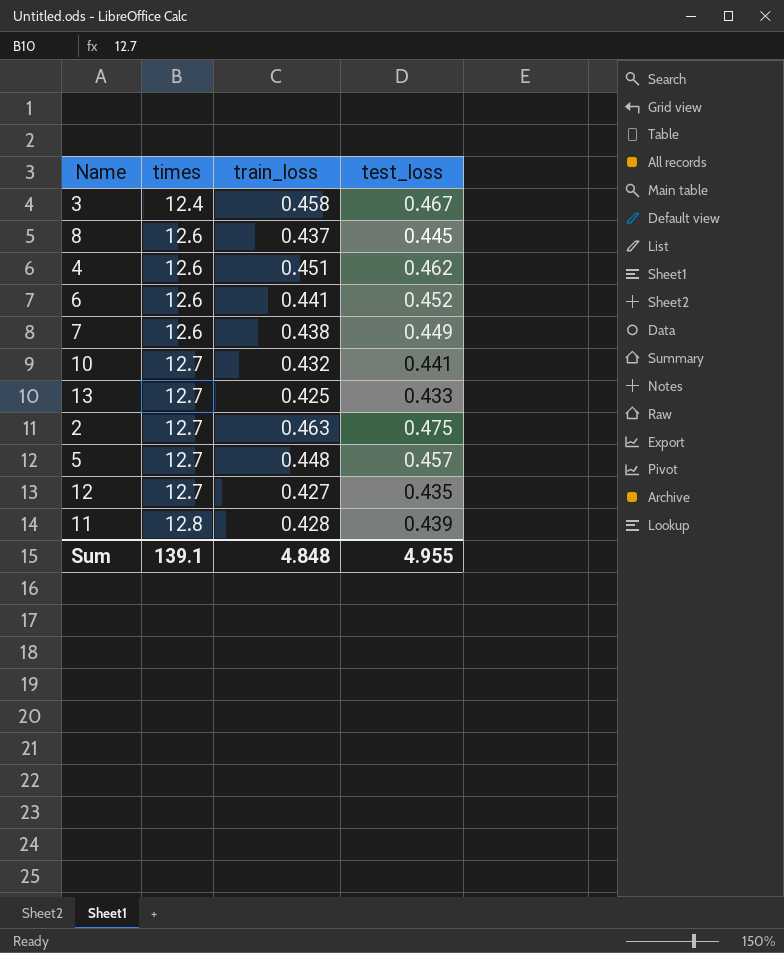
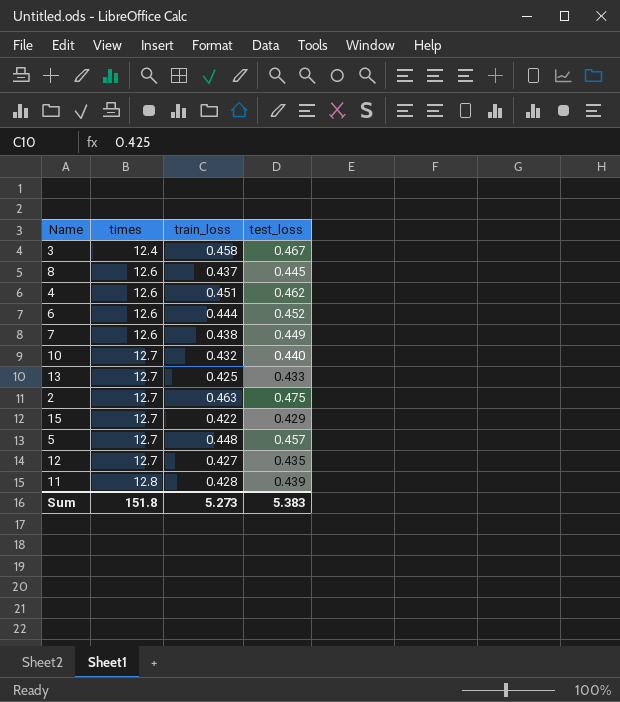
6 | train_loss: 0.441 -> 0.444
10 | test_loss: 0.441 -> 0.440
row 15: none -> 12.7 | 0.422 | 0.429
Sum | times: 139.1 -> 151.8
Sum | train_loss: 4.848 -> 5.273
Sum | test_loss: 4.955 -> 5.383

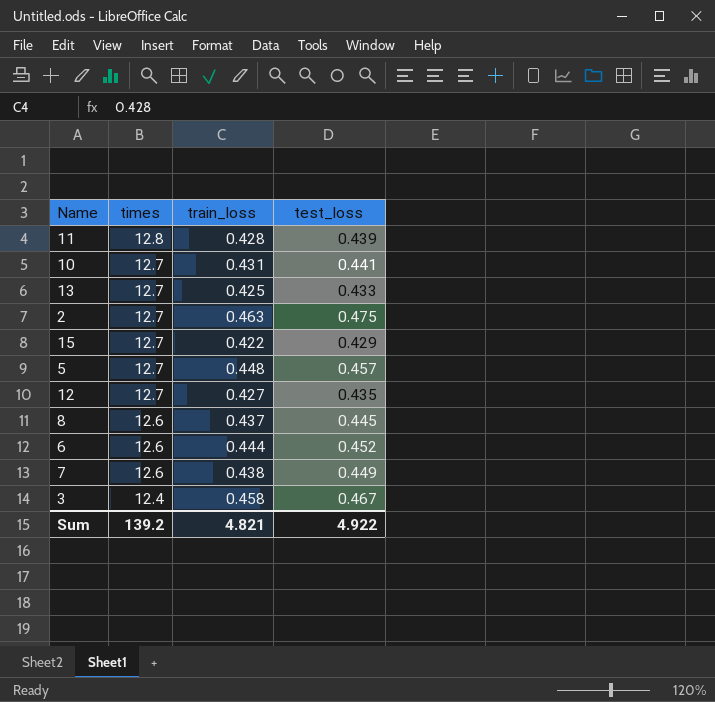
row order: times ascending -> times descending
row 4: 12.6 | 0.451 | 0.462 -> none
10 | train_loss: 0.432 -> 0.431
10 | test_loss: 0.440 -> 0.441
Sum | times: 151.8 -> 139.2
Sum | train_loss: 5.273 -> 4.821
Sum | test_loss: 5.383 -> 4.922

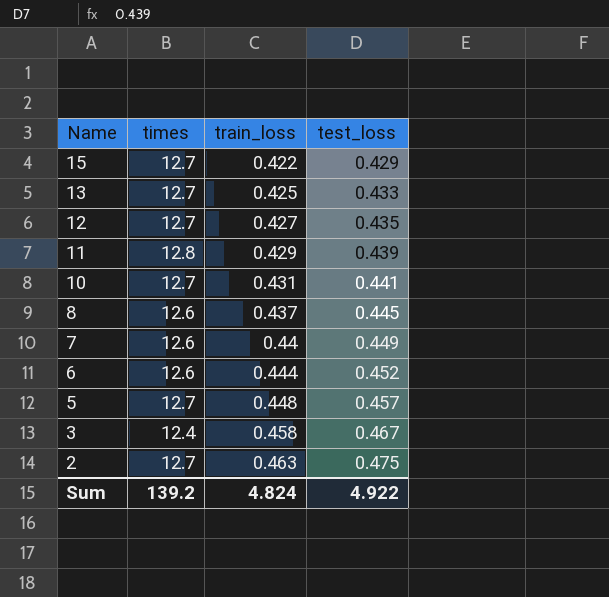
row order: times descending -> Name descending
11 | train_loss: 0.428 -> 0.429
7 | train_loss: 0.438 -> 0.44
Sum | train_loss: 4.821 -> 4.824

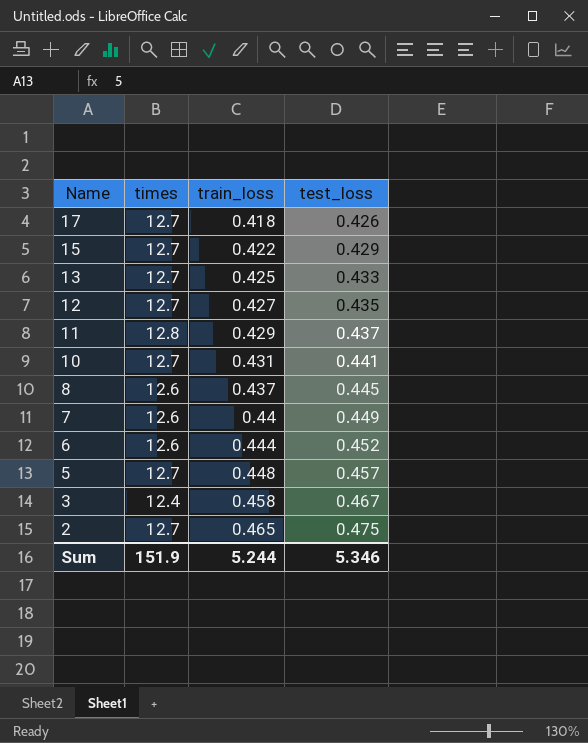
row 17: none -> 12.7 | 0.418 | 0.426
11 | test_loss: 0.439 -> 0.437
2 | train_loss: 0.463 -> 0.465
Sum | times: 139.2 -> 151.9
Sum | train_loss: 4.824 -> 5.244
Sum | test_loss: 4.922 -> 5.346

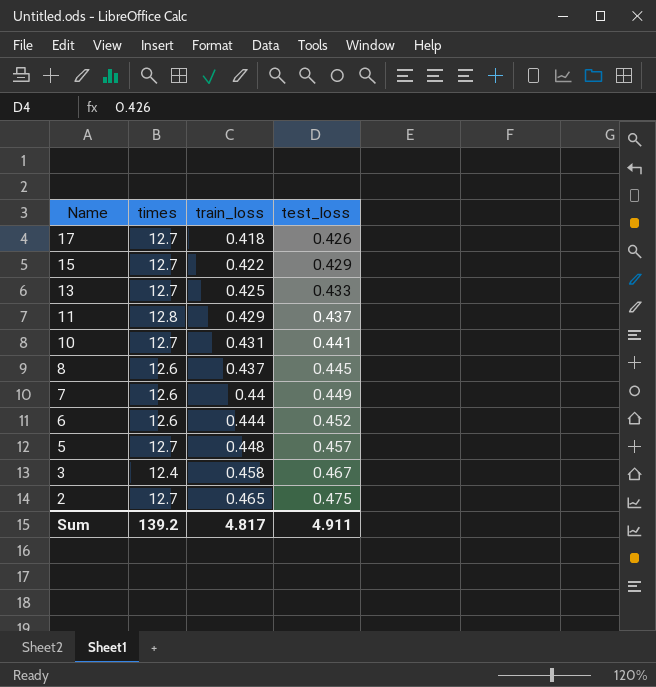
row 12: 12.7 | 0.427 | 0.435 -> none
Sum | times: 151.9 -> 139.2
Sum | train_loss: 5.244 -> 4.817
Sum | test_loss: 5.346 -> 4.911

